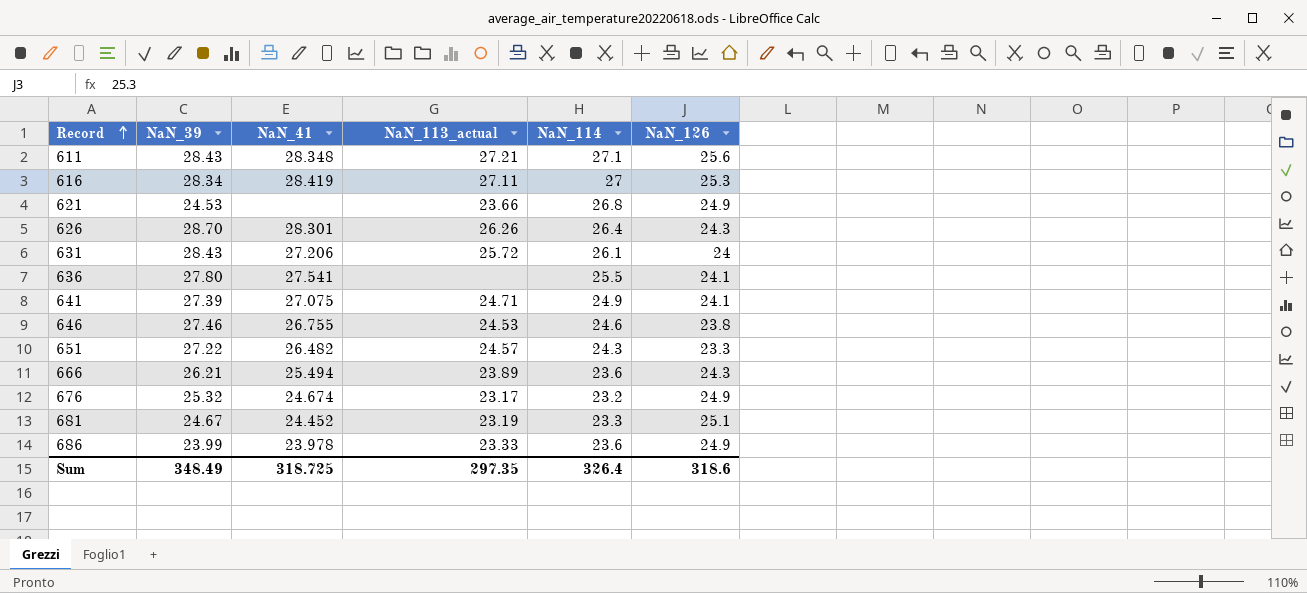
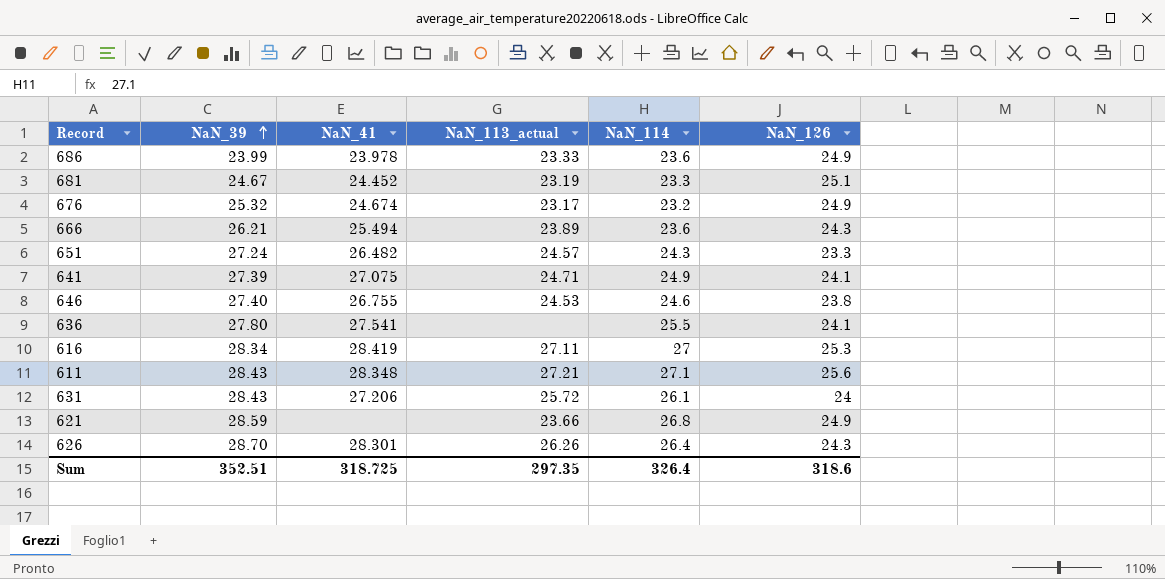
row order: Record ascending -> NaN_39 ascending
651 | NaN_39: 27.22 -> 27.24
646 | NaN_39: 27.46 -> 27.40
621 | NaN_39: 24.53 -> 28.59
Sum | NaN_39: 348.49 -> 352.51

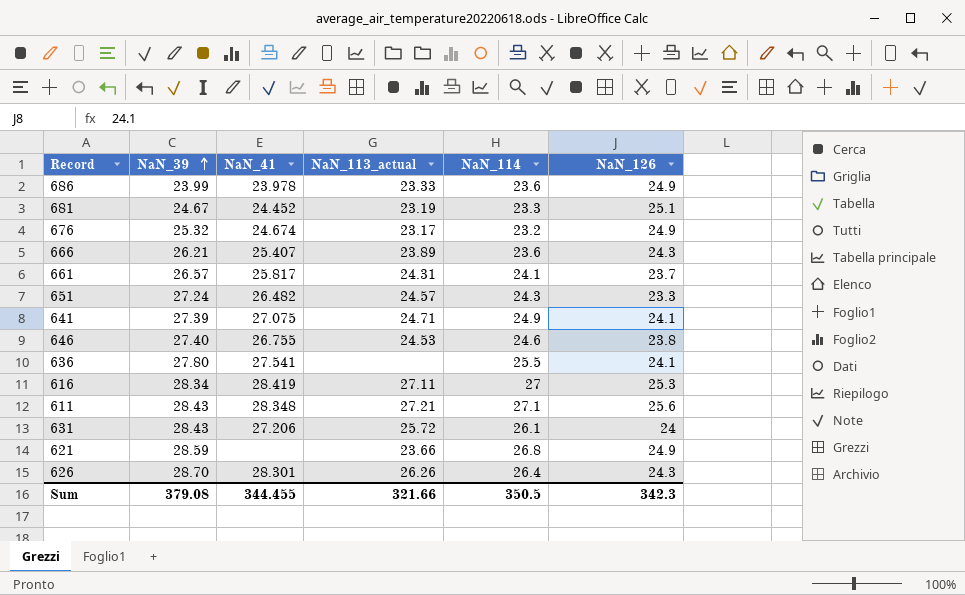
666 | NaN_41: 25.494 -> 25.407
row 661: none -> 26.57 | 25.817 | 24.31 | 24.1 | 23.7
Sum | NaN_39: 352.51 -> 379.08
Sum | NaN_41: 318.725 -> 344.455
Sum | NaN_113_actual: 297.35 -> 321.66
Sum | NaN_114: 326.4 -> 350.5
Sum | NaN_126: 318.6 -> 342.3

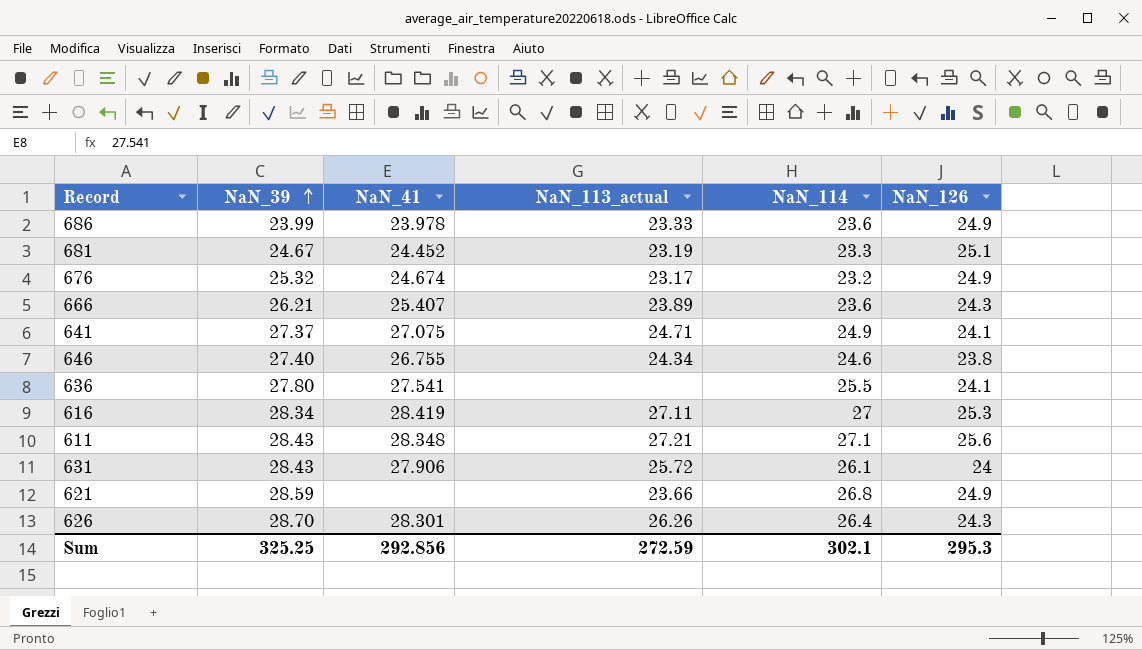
row 661: 26.57 | 25.817 | 24.31 | 24.1 | 23.7 -> none
row 651: 27.24 | 26.482 | 24.57 | 24.3 | 23.3 -> none
641 | NaN_39: 27.39 -> 27.37
646 | NaN_113_actual: 24.53 -> 24.34
631 | NaN_41: 27.206 -> 27.906
Sum | NaN_39: 379.08 -> 325.25
Sum | NaN_41: 344.455 -> 292.856
Sum | NaN_113_actual: 321.66 -> 272.59
Sum | NaN_114: 350.5 -> 302.1
Sum | NaN_126: 342.3 -> 295.3

